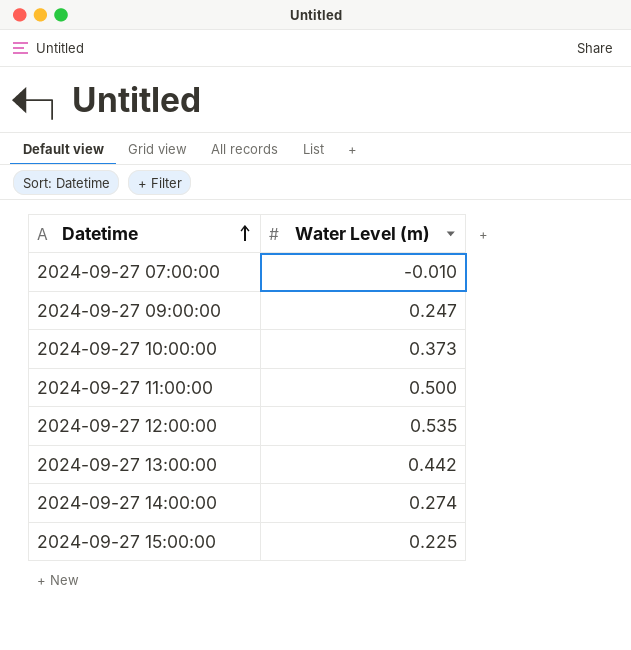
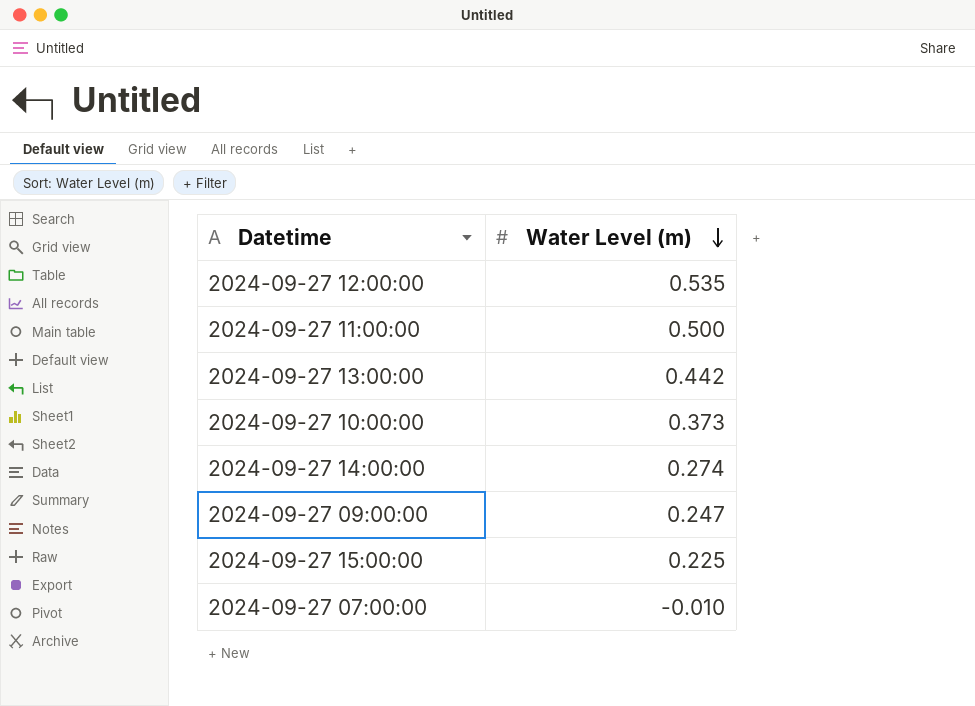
row order: Datetime ascending -> Water Level (m) descending

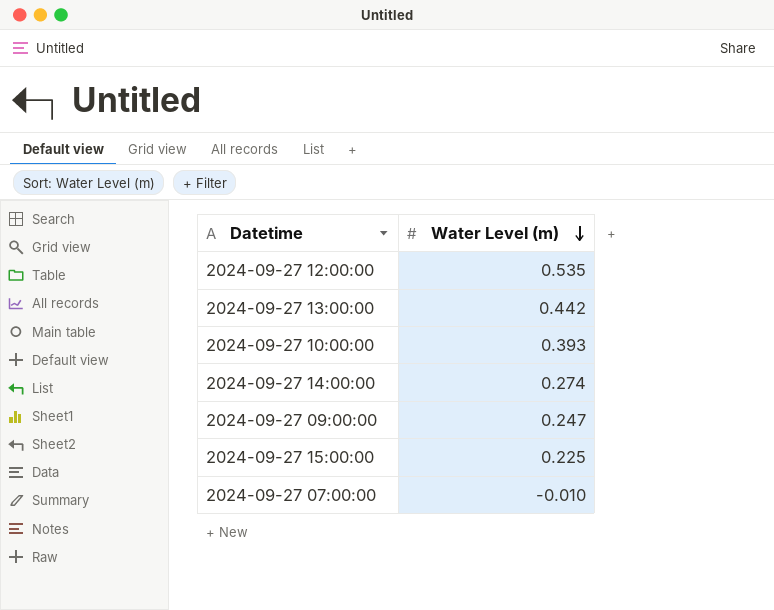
row 2024-09-27 11:00:00: 0.500 -> none
2024-09-27 10:00:00 | Water Level (m): 0.373 -> 0.393

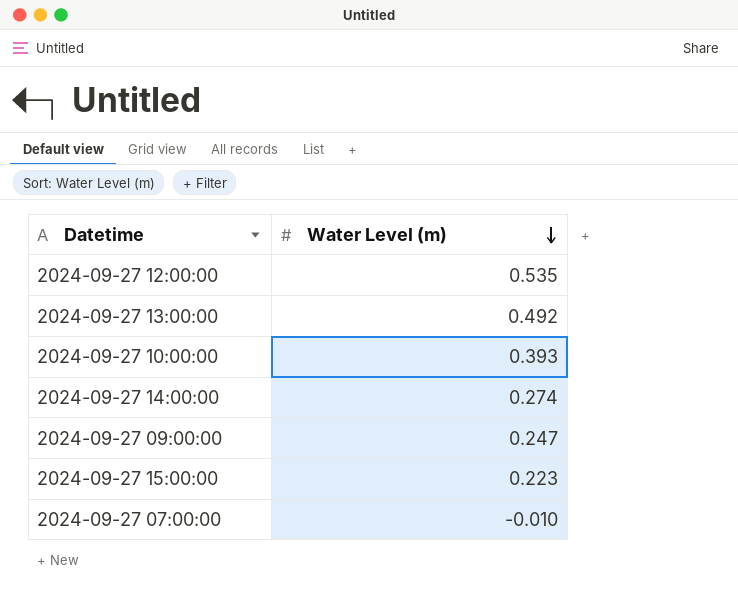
2024-09-27 13:00:00 | Water Level (m): 0.442 -> 0.492
2024-09-27 15:00:00 | Water Level (m): 0.225 -> 0.223

